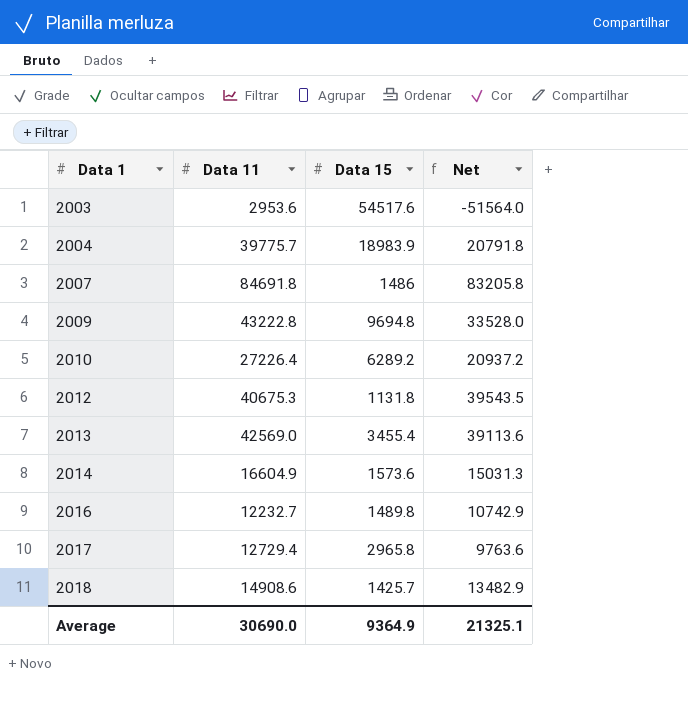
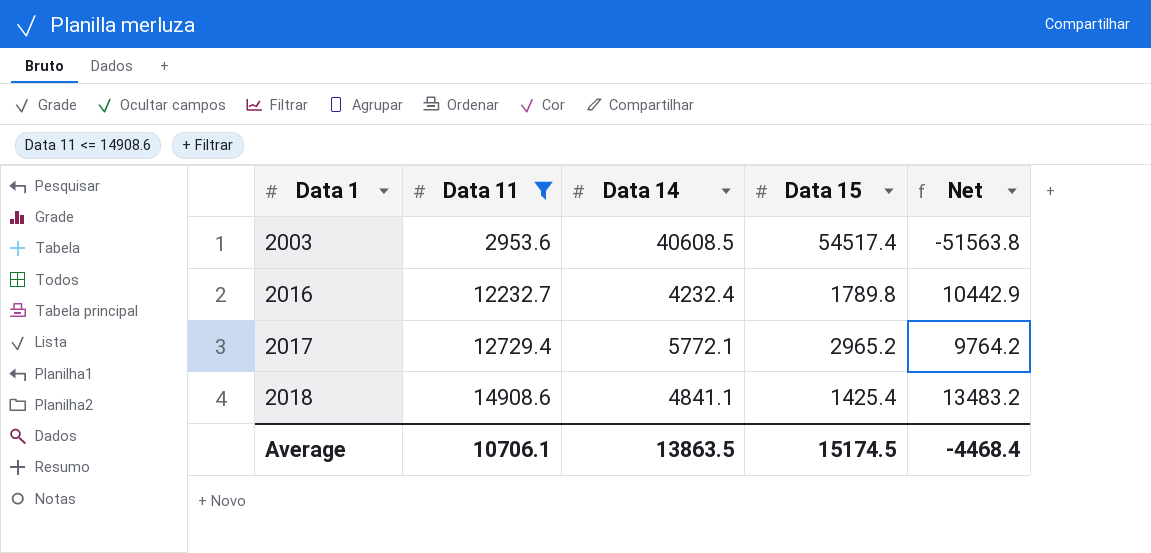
filter: none -> Data 11 <= 14908.6
column Data 14 | position: none -> 3
2003 | Data 15: 54517.6 -> 54517.4
2003 | Net: -51564.0 -> -51563.8
2016 | Data 15: 1489.8 -> 1789.8
2016 | Net: 10742.9 -> 10442.9
2017 | Data 15: 2965.8 -> 2965.2
2017 | Net: 9763.6 -> 9764.2
2018 | Data 15: 1425.7 -> 1425.4
2018 | Net: 13482.9 -> 13483.2
Average | Data 11: 30690.0 -> 10706.1
Average | Data 15: 9364.9 -> 15174.5
Average | Net: 21325.1 -> -4468.4

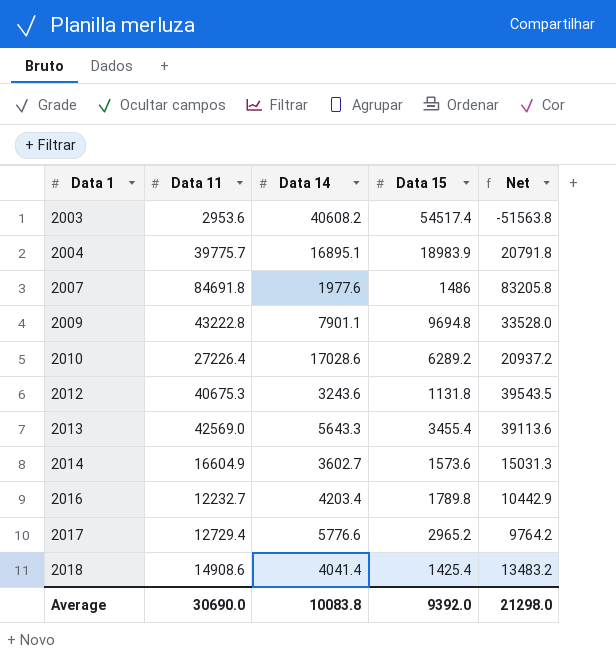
filter: Data 11 <= 14908.6 -> none
2003 | Data 14: 40608.5 -> 40608.2
2016 | Data 14: 4232.4 -> 4203.4
2017 | Data 14: 5772.1 -> 5776.6
2018 | Data 14: 4841.1 -> 4041.4
Average | Data 11: 10706.1 -> 30690.0
Average | Data 14: 13863.5 -> 10083.8
Average | Data 15: 15174.5 -> 9392.0
Average | Net: -4468.4 -> 21298.0

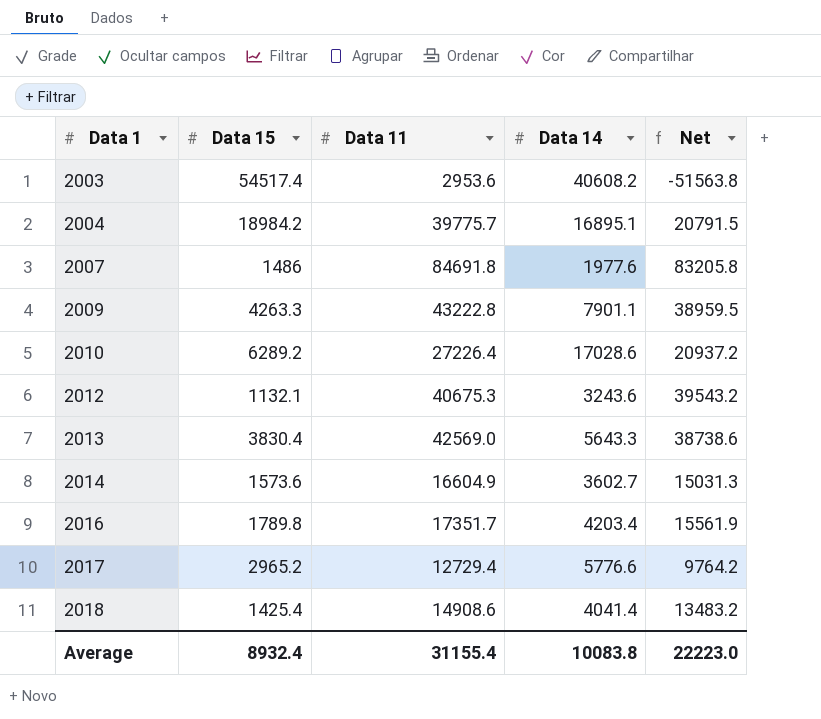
column Data 15 | position: 4 -> 2
2004 | Data 15: 18983.9 -> 18984.2
2004 | Net: 20791.8 -> 20791.5
2009 | Data 15: 9694.8 -> 4263.3
2009 | Net: 33528.0 -> 38959.5
2012 | Data 15: 1131.8 -> 1132.1
2012 | Net: 39543.5 -> 39543.2
2013 | Data 15: 3455.4 -> 3830.4
2013 | Net: 39113.6 -> 38738.6
2016 | Data 11: 12232.7 -> 17351.7
2016 | Net: 10442.9 -> 15561.9
Average | Data 15: 9392.0 -> 8932.4
Average | Data 11: 30690.0 -> 31155.4
Average | Net: 21298.0 -> 22223.0

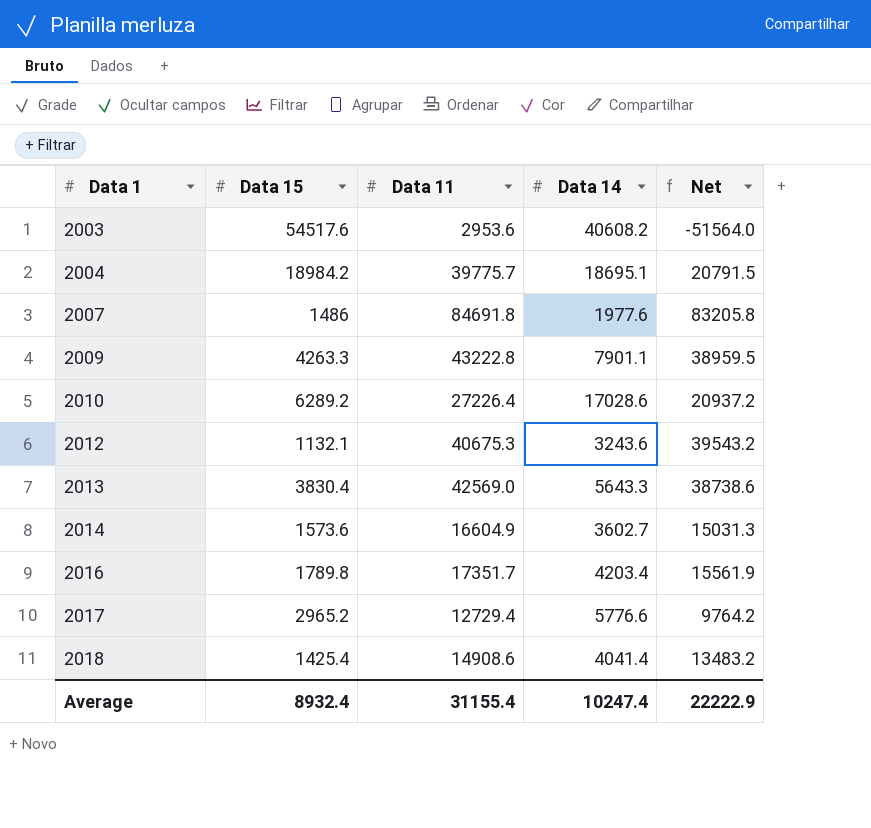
2003 | Data 15: 54517.4 -> 54517.6
2003 | Net: -51563.8 -> -51564.0
2004 | Data 14: 16895.1 -> 18695.1
Average | Data 14: 10083.8 -> 10247.4
Average | Net: 22223.0 -> 22222.9

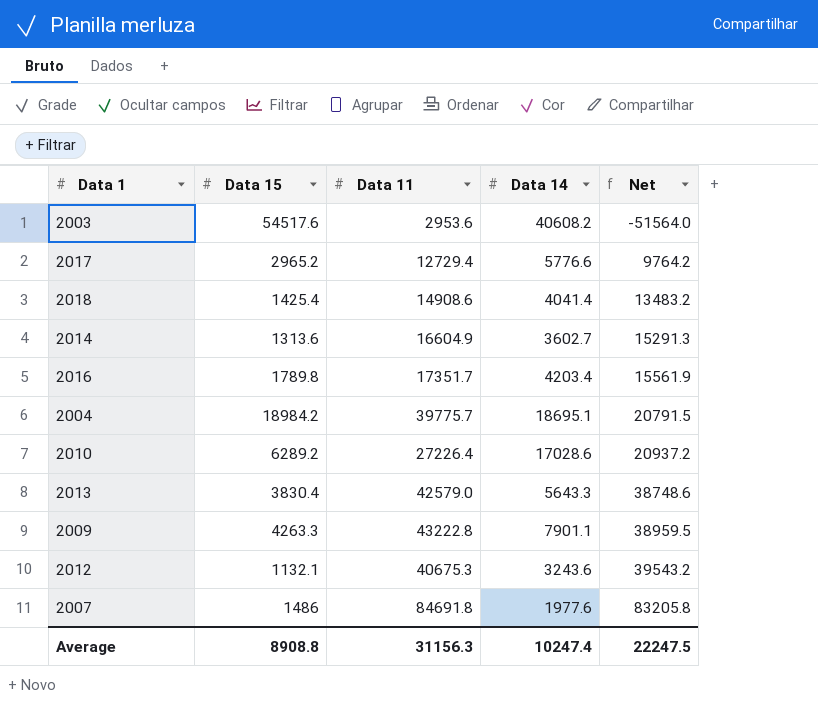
row order: Data 1 ascending -> Net ascending
2014 | Data 15: 1573.6 -> 1313.6
2014 | Net: 15031.3 -> 15291.3
2013 | Data 11: 42569.0 -> 42579.0
2013 | Net: 38738.6 -> 38748.6
Average | Data 15: 8932.4 -> 8908.8
Average | Data 11: 31155.4 -> 31156.3
Average | Net: 22222.9 -> 22247.5

